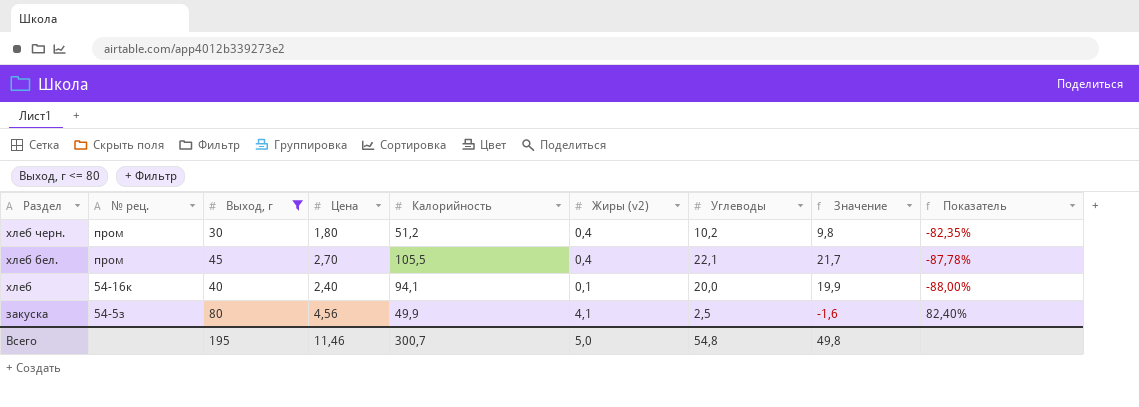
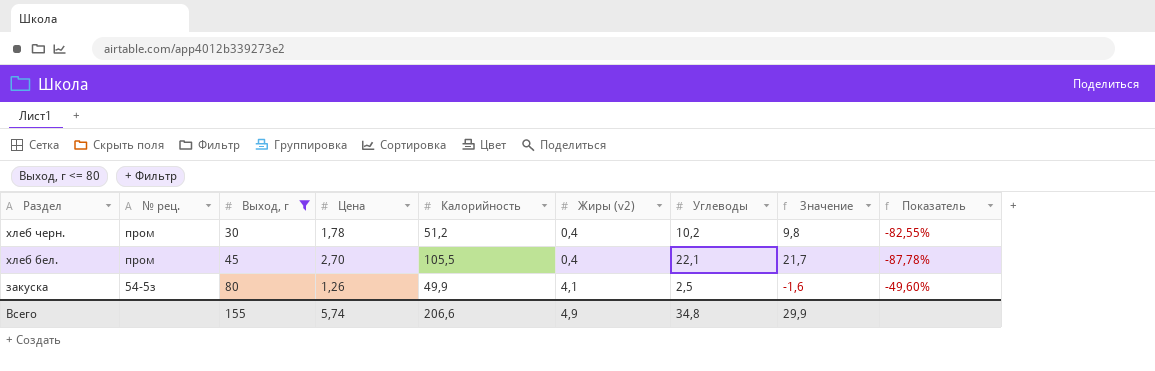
row хлеб: 54-16к | 40 | 2,40 | 94,1 | 0,1 | 20,0 | 19,9 | -88,00% -> none
хлеб черн. | Цена: 1,80 -> 1,78
хлеб черн. | Показатель: -82,35% -> -82,55%
закуска | Цена: 4,56 -> 1,26
закуска | Показатель: 82,40% -> -49,60%
Всего | Выход, г: 195 -> 155
Всего | Цена: 11,46 -> 5,74
Всего | Калорийность: 300,7 -> 206,6
Всего | Жиры (v2): 5,0 -> 4,9
Всего | Углеводы: 54,8 -> 34,8
Всего | Значение: 49,8 -> 29,9

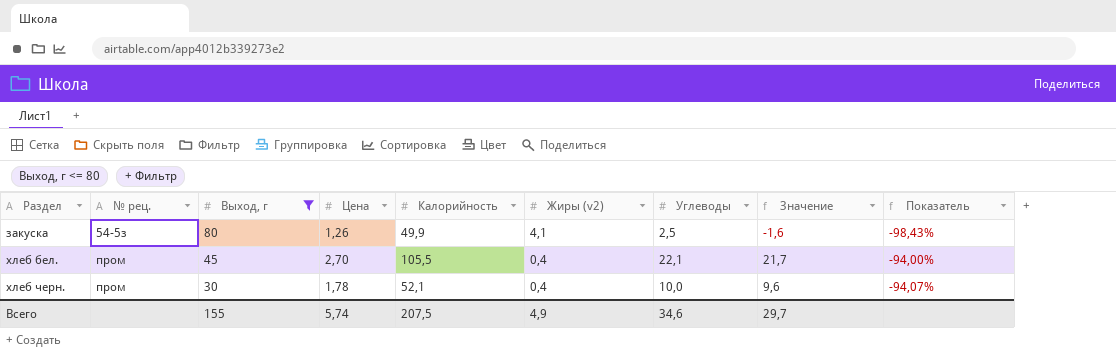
row order: Раздел descending -> Раздел ascending
column Показатель | formula: ([Цена] - [Углеводы]) / [Углеводы] -> ([Цена] - [Выход, г]) / [Выход, г]
хлеб черн. | Калорийность: 51,2 -> 52,1
хлеб черн. | Углеводы: 10,2 -> 10,0
хлеб черн. | Значение: 9,8 -> 9,6
Всего | Калорийность: 206,6 -> 207,5
Всего | Углеводы: 34,8 -> 34,6
Всего | Значение: 29,9 -> 29,7

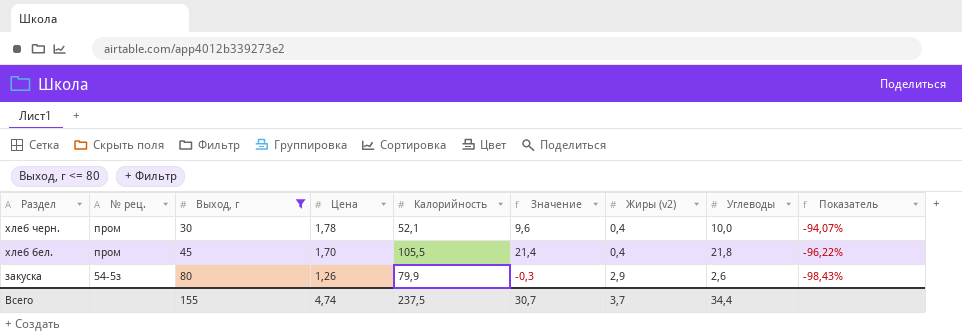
row order: Раздел ascending -> Раздел descending
column Значение | position: 8 -> 6
хлеб бел. | Цена: 2,70 -> 1,70
хлеб бел. | Значение: 21,7 -> 21,4
хлеб бел. | Углеводы: 22,1 -> 21,8
хлеб бел. | Показатель: -94,00% -> -96,22%
закуска | Калорийность: 49,9 -> 79,9
закуска | Значение: -1,6 -> -0,3
закуска | Жиры (v2): 4,1 -> 2,9
закуска | Углеводы: 2,5 -> 2,6
Всего | Цена: 5,74 -> 4,74
Всего | Калорийность: 207,5 -> 237,5
Всего | Значение: 29,7 -> 30,7
Всего | Жиры (v2): 4,9 -> 3,7
Всего | Углеводы: 34,6 -> 34,4

